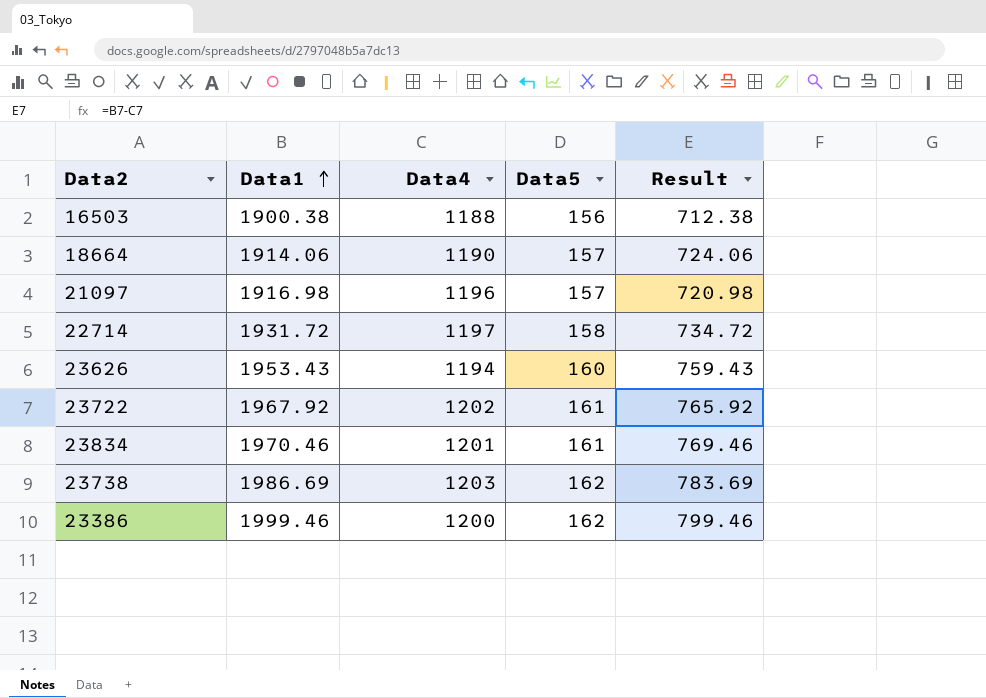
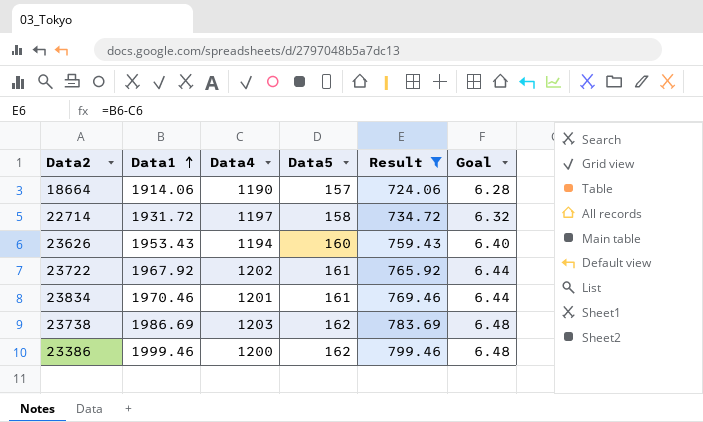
filter: none -> Result >= 724.06
column Goal | formula: none -> [Data5] * 0.04

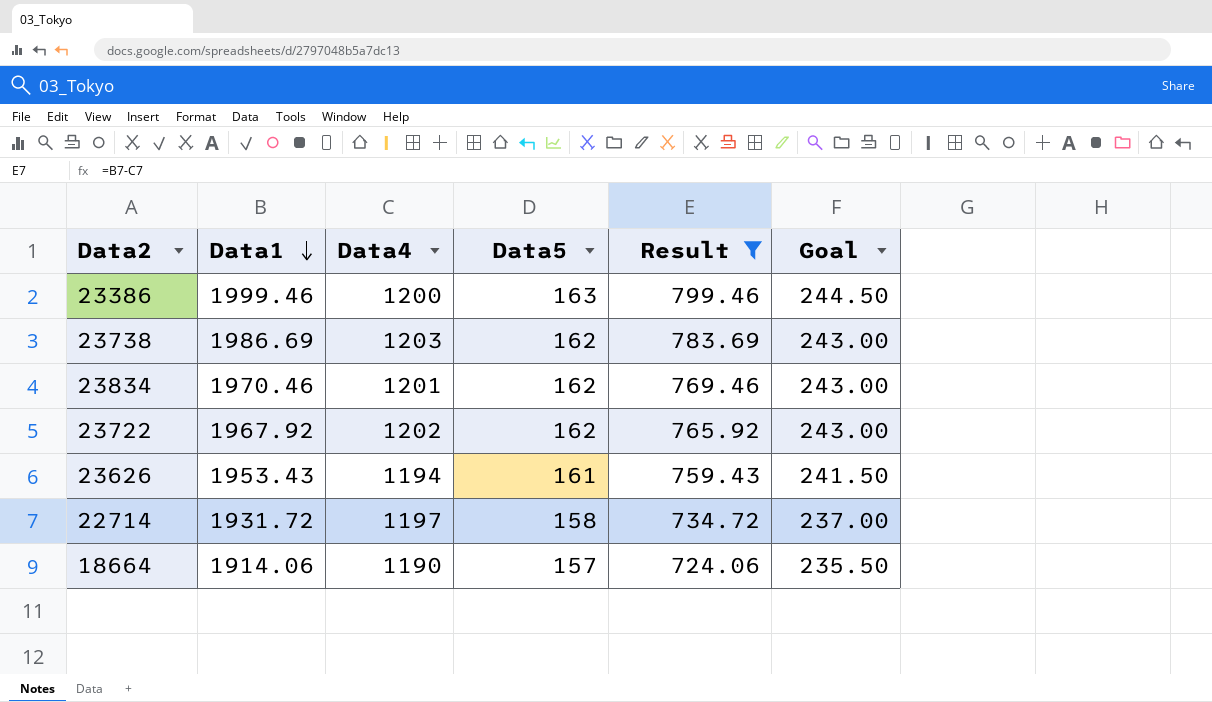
row order: Data1 ascending -> Data1 descending
column Goal | formula: [Data5] * 0.04 -> [Data5] * 1.5
23386 | Data5: 162 -> 163
23834 | Data5: 161 -> 162
23722 | Data5: 161 -> 162
23626 | Data5: 160 -> 161

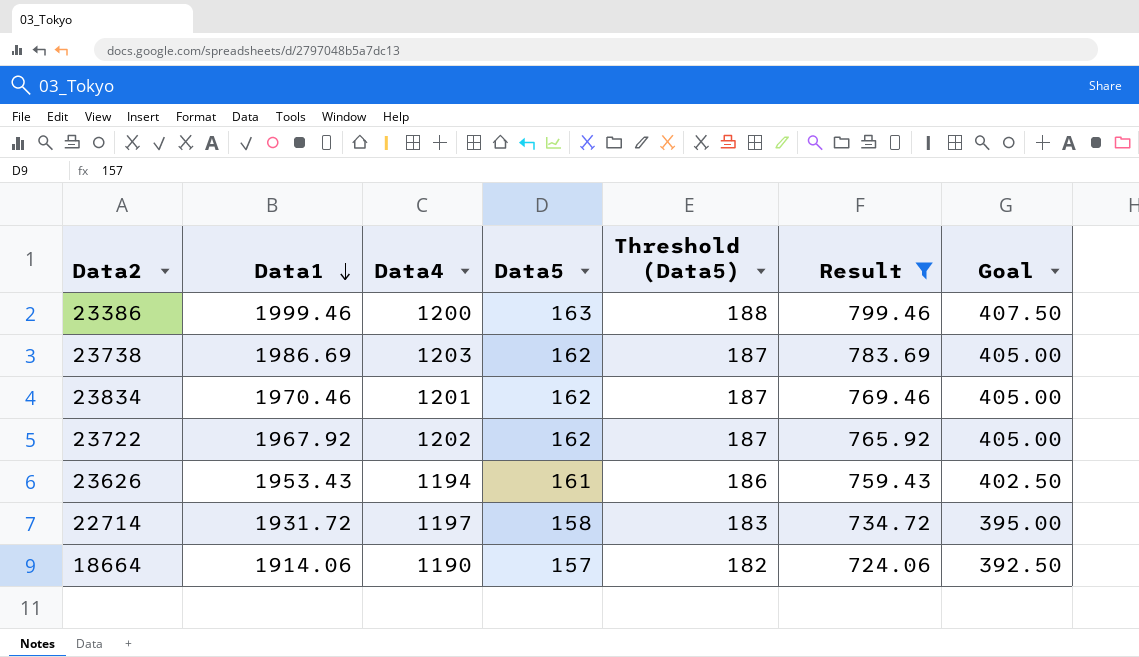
column Threshold (Data5) | formula: none -> [Data5] + 25
column Goal | formula: [Data5] * 1.5 -> [Data5] * 2.5

